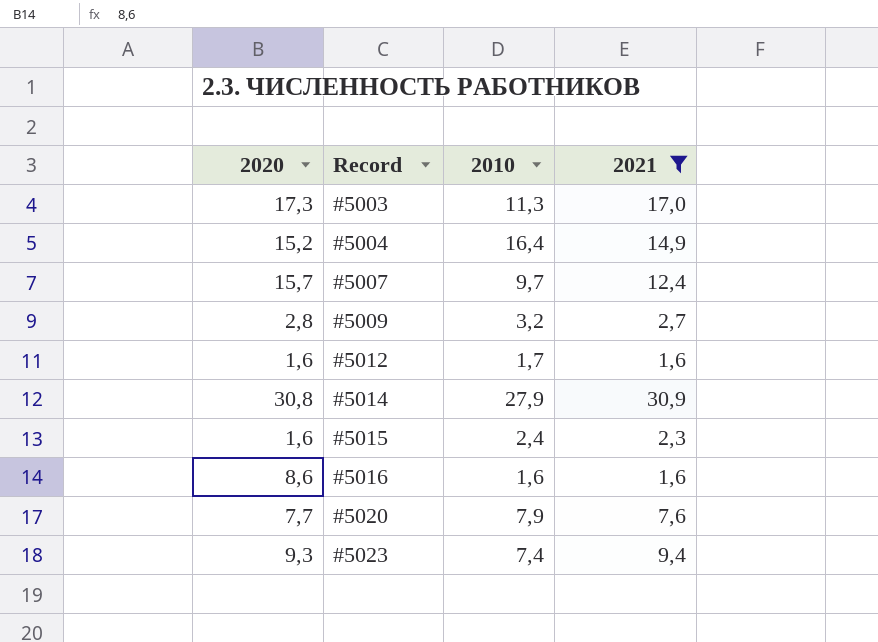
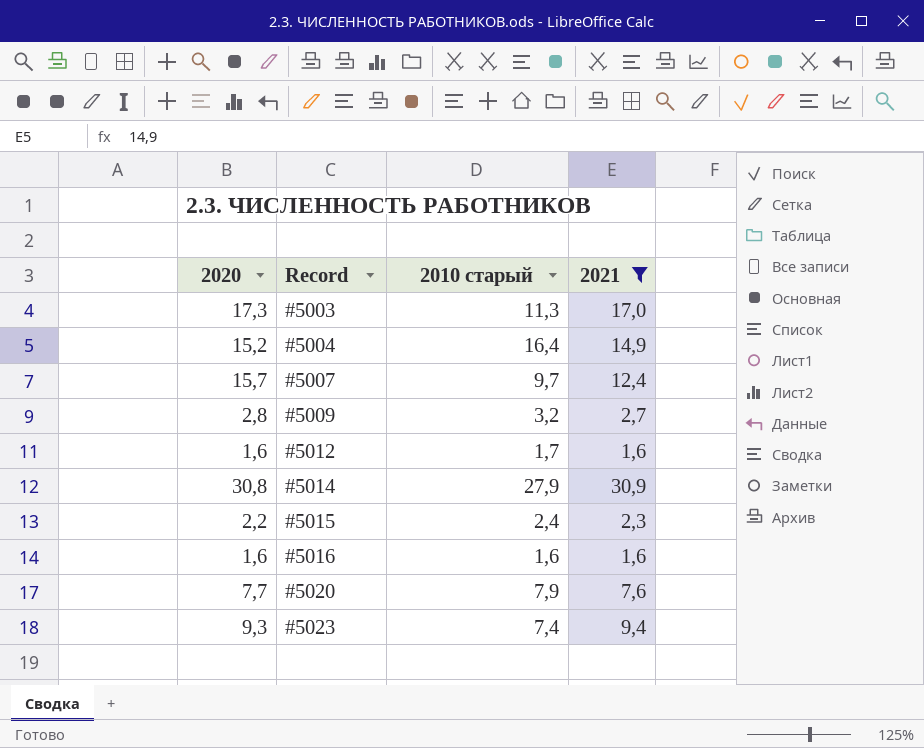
column name: 2010 -> 2010 старый
#5015 | 2020: 1,6 -> 2,2
#5016 | 2020: 8,6 -> 1,6

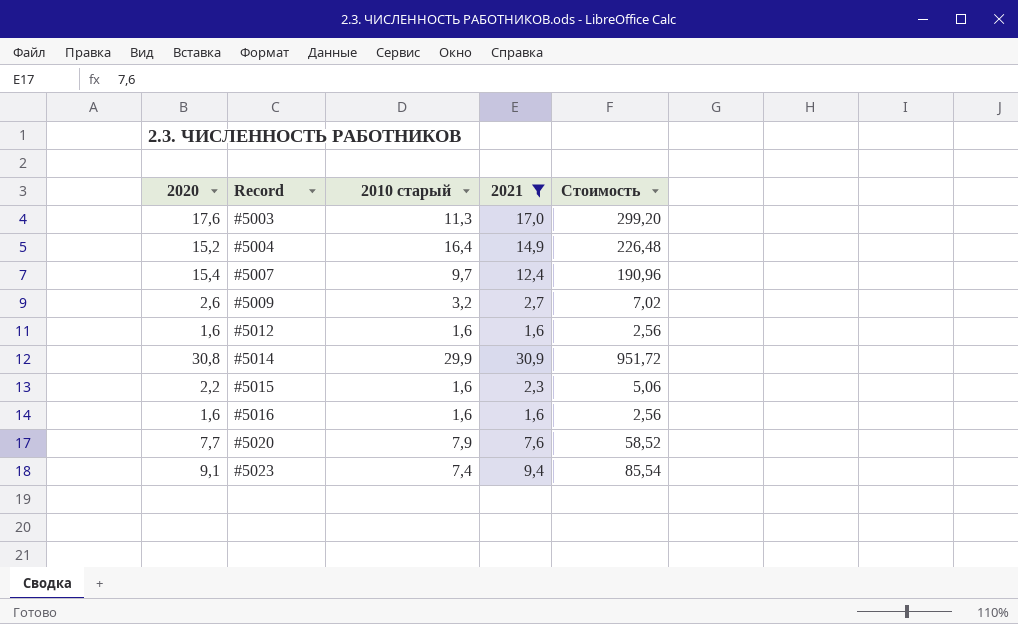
column Стоимость | formula: none -> [2020] * [2021]
#5003 | 2020: 17,3 -> 17,6
#5007 | 2020: 15,7 -> 15,4
#5009 | 2020: 2,8 -> 2,6
#5012 | 2010 старый: 1,7 -> 1,6
#5014 | 2010 старый: 27,9 -> 29,9
#5015 | 2010 старый: 2,4 -> 1,6
#5023 | 2020: 9,3 -> 9,1

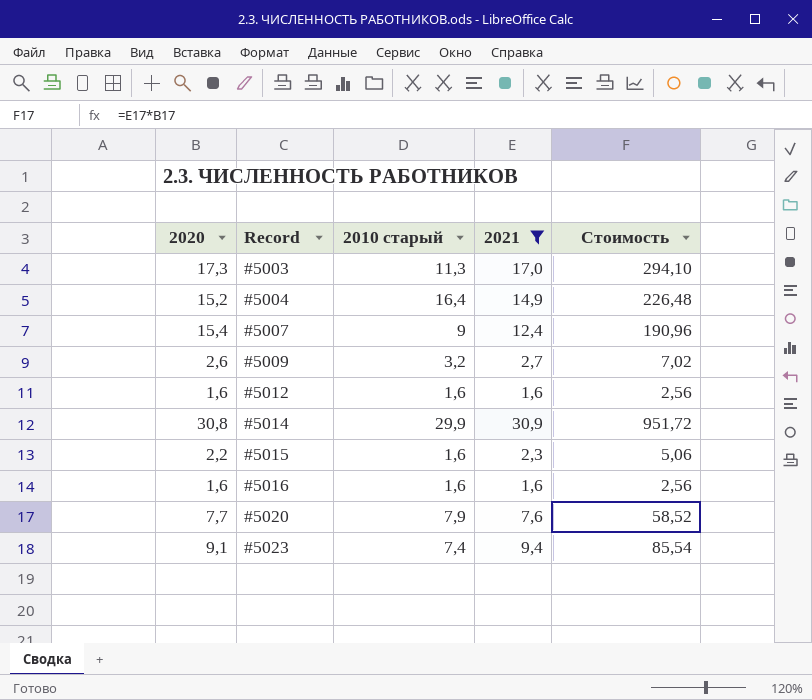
#5003 | 2020: 17,6 -> 17,3
#5003 | Стоимость: 299,20 -> 294,10
#5007 | 2010 старый: 9,7 -> 9

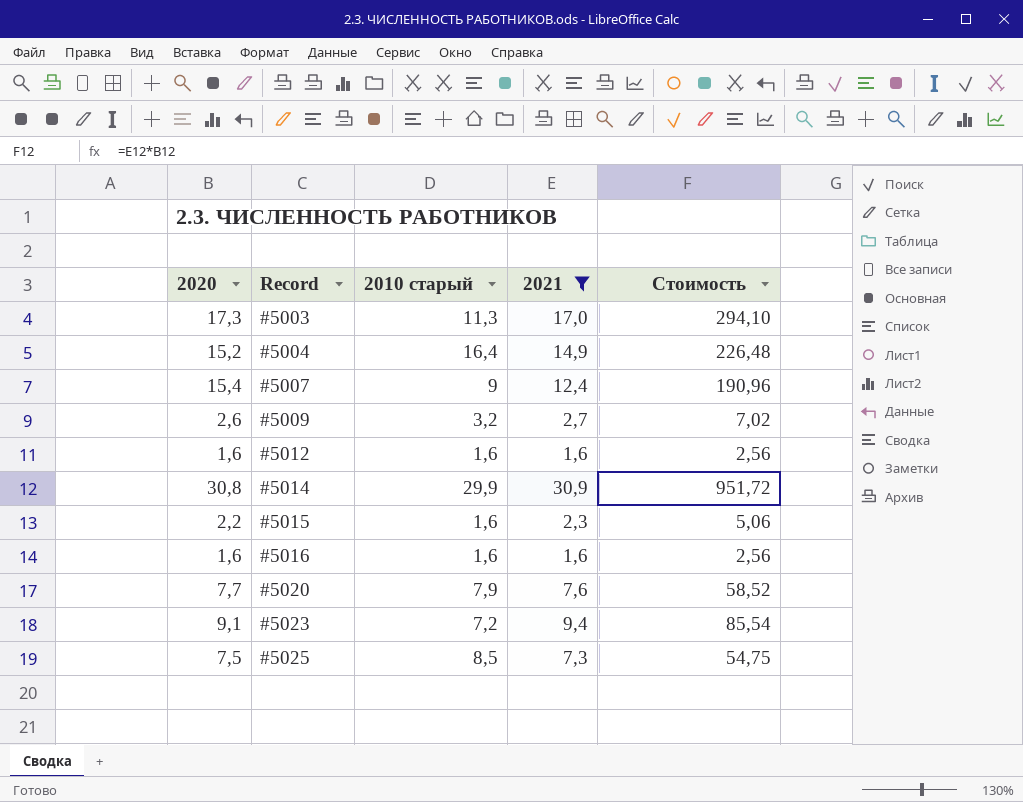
#5023 | 2010 старый: 7,4 -> 7,2
row #5025: none -> 7,5 | 8,5 | 7,3 | 54,75

